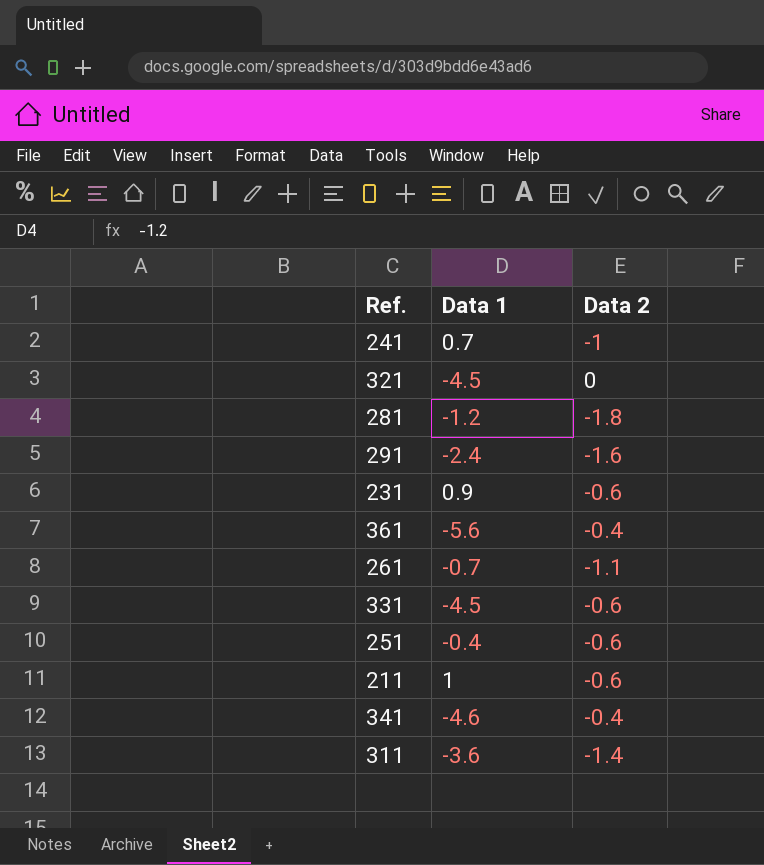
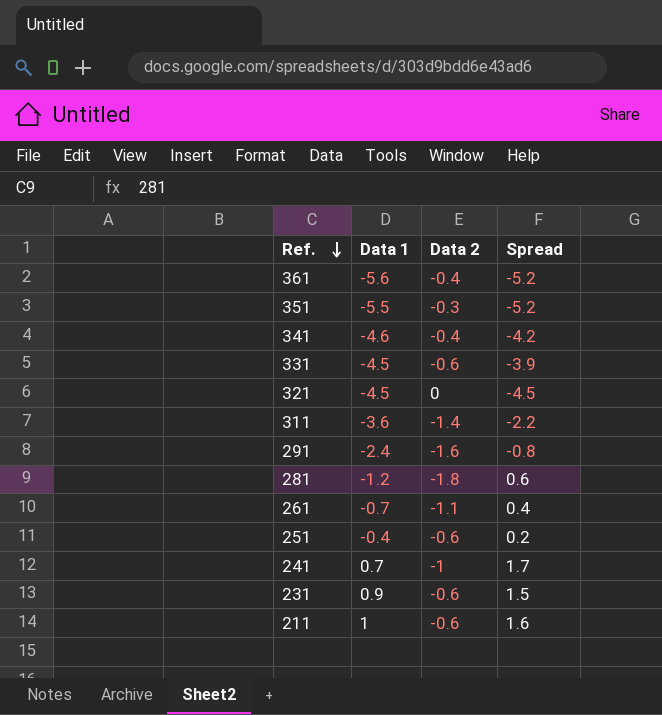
row order: none -> Ref. descending
column Spread | formula: none -> [Data 1] - [Data 2]
row 351: none -> -5.5 | -0.3 | -5.2

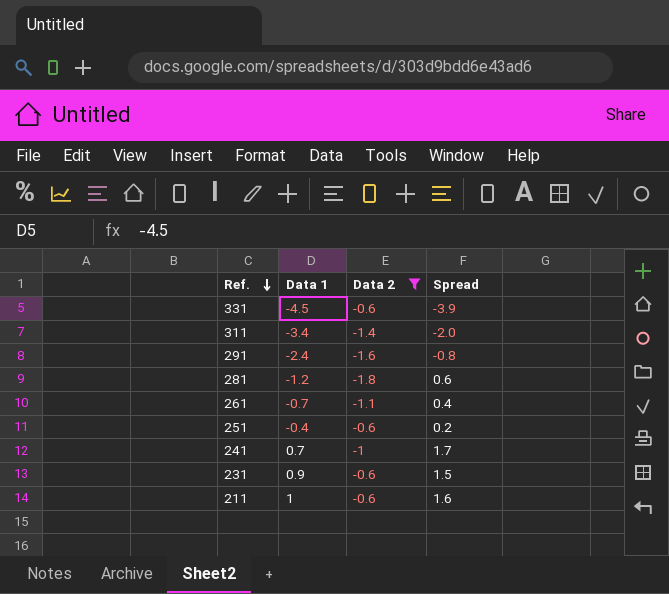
filter: none -> Data 2 <= -0.6
311 | Data 1: -3.6 -> -3.4
311 | Spread: -2.2 -> -2.0

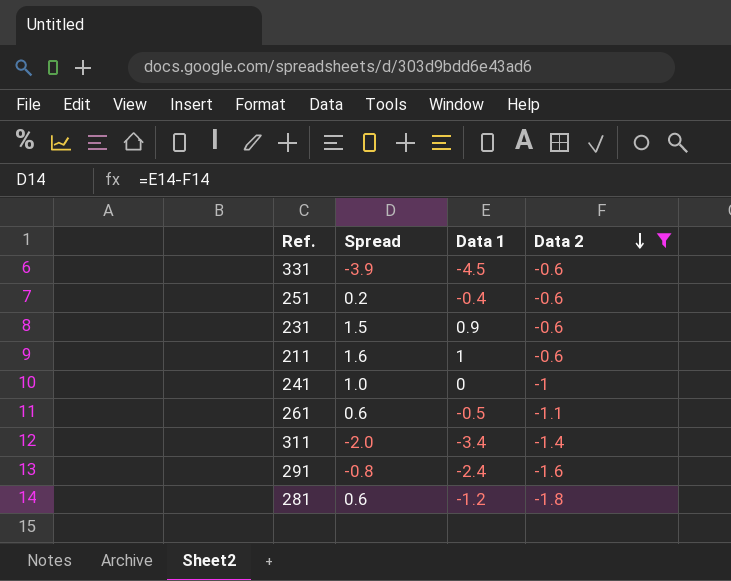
row order: Ref. descending -> Data 2 descending
column Spread | position: 4 -> 2
241 | Spread: 1.7 -> 1.0
241 | Data 1: 0.7 -> 0
261 | Spread: 0.4 -> 0.6
261 | Data 1: -0.7 -> -0.5

